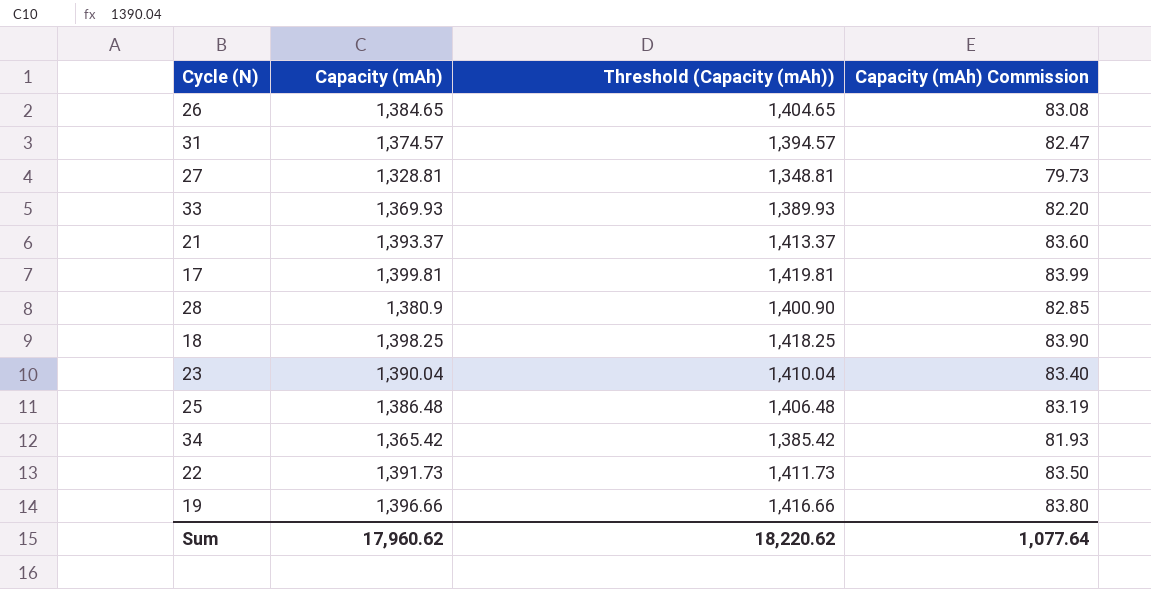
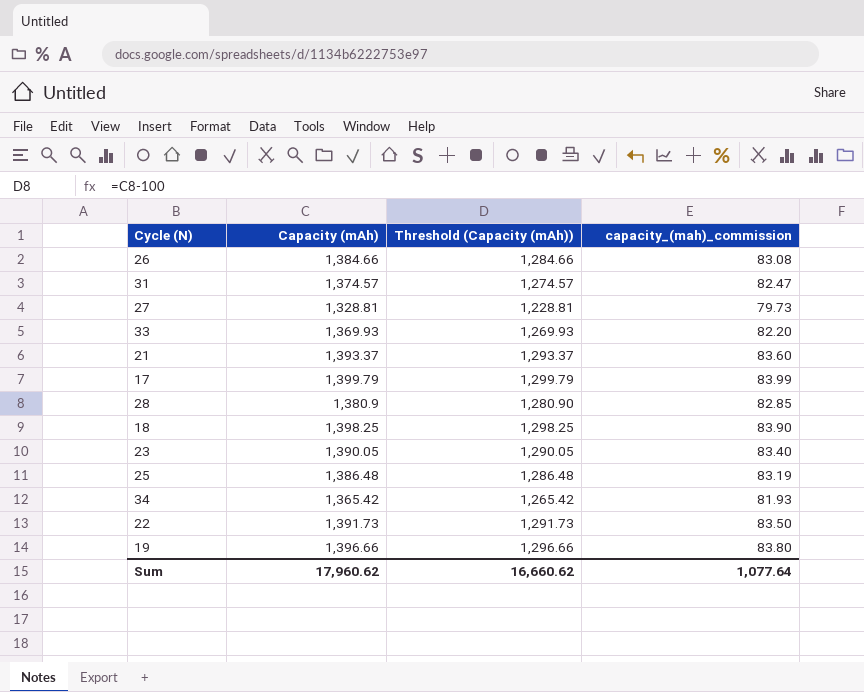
column Threshold (Capacity (mAh)) | formula: [Capacity (mAh)] + 20 -> [Capacity (mAh)] - 100
column name: Capacity (mAh) Commission -> capacity_(mah)_commission
26 | Capacity (mAh): 1,384.65 -> 1,384.66
17 | Capacity (mAh): 1,399.81 -> 1,399.79
23 | Capacity (mAh): 1,390.04 -> 1,390.05
Sum | Threshold (Capacity (mAh)): 18,220.62 -> 16,660.62

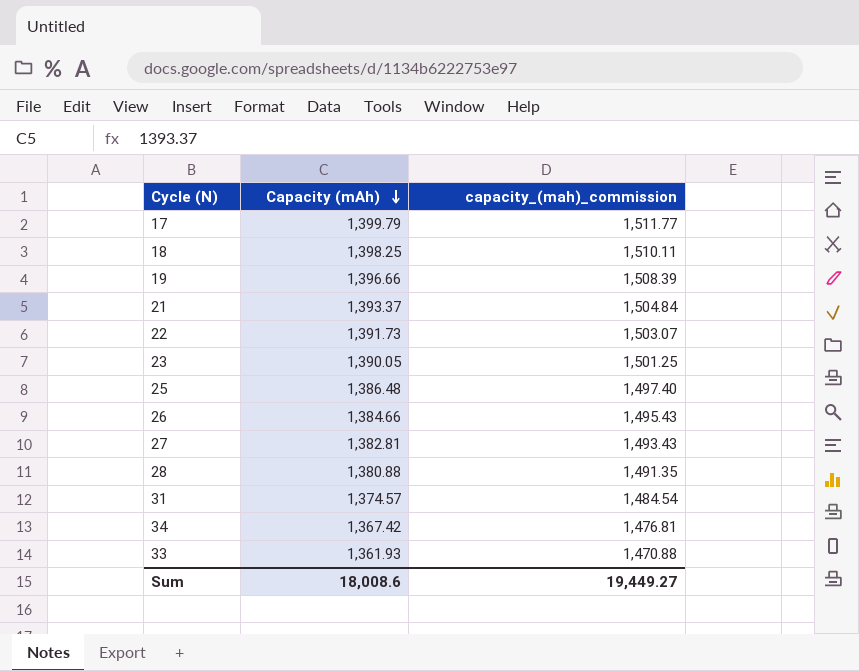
row order: none -> Capacity (mAh) descending
column Threshold (Capacity (mAh)) | formula: [Capacity (mAh)] - 100 -> none
column capacity_(mah)_commission | formula: [Capacity (mAh)] * 0.06 -> [Capacity (mAh)] * 1.08
27 | Capacity (mAh): 1,328.81 -> 1,382.81
28 | Capacity (mAh): 1,380.9 -> 1,380.88
34 | Capacity (mAh): 1,365.42 -> 1,367.42
33 | Capacity (mAh): 1,369.93 -> 1,361.93
Sum | Capacity (mAh): 17,960.62 -> 18,008.6
Sum | capacity_(mah)_commission: 1,077.64 -> 19,449.27

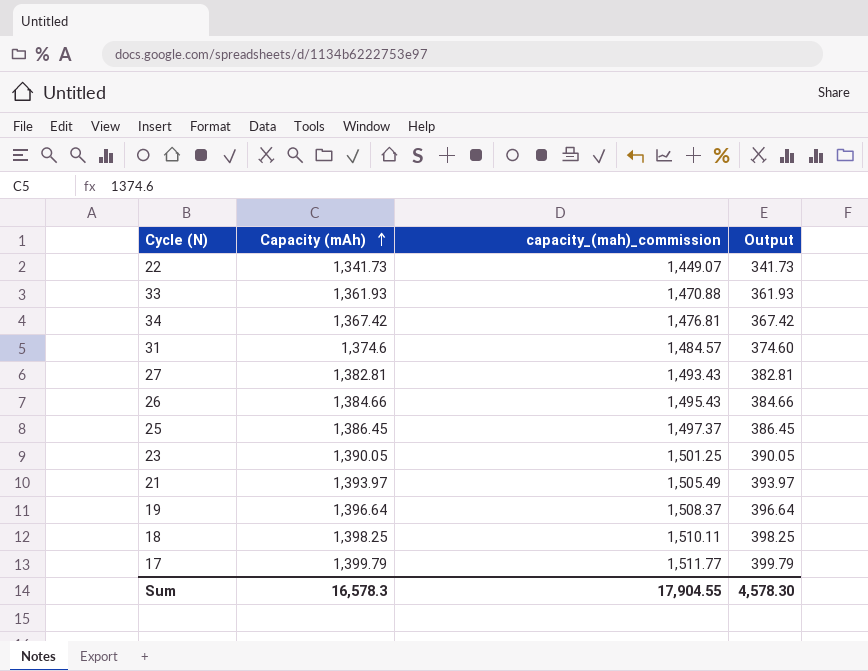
row order: Capacity (mAh) descending -> Capacity (mAh) ascending
column Output | formula: none -> [Capacity (mAh)] - 1000
row 28: 1,380.88 | 1,491.35 -> none
22 | Capacity (mAh): 1,391.73 -> 1,341.73
22 | capacity_(mah)_commission: 1,503.07 -> 1,449.07
31 | Capacity (mAh): 1,374.57 -> 1,374.6
31 | capacity_(mah)_commission: 1,484.54 -> 1,484.57
25 | Capacity (mAh): 1,386.48 -> 1,386.45
25 | capacity_(mah)_commission: 1,497.40 -> 1,497.37
21 | Capacity (mAh): 1,393.37 -> 1,393.97
21 | capacity_(mah)_commission: 1,504.84 -> 1,505.49
19 | Capacity (mAh): 1,396.66 -> 1,396.64
19 | capacity_(mah)_commission: 1,508.39 -> 1,508.37
Sum | Capacity (mAh): 18,008.6 -> 16,578.3
Sum | capacity_(mah)_commission: 19,449.27 -> 17,904.55

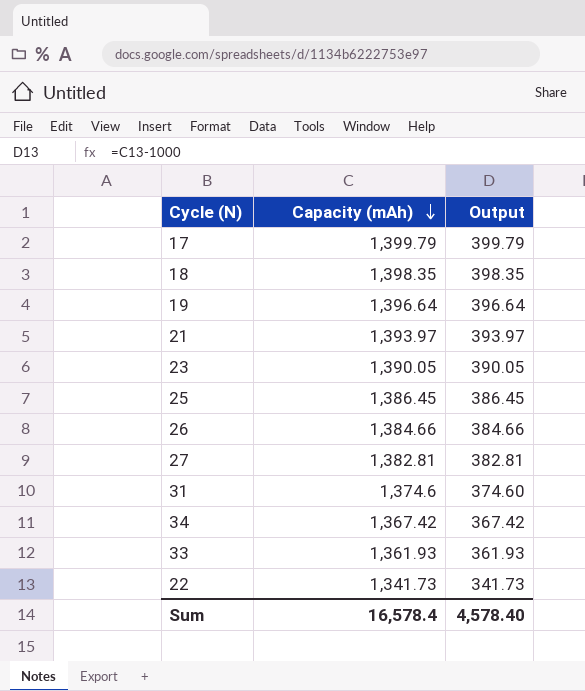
row order: Capacity (mAh) ascending -> Capacity (mAh) descending
column capacity_(mah)_commission | formula: [Capacity (mAh)] * 1.08 -> none
18 | Capacity (mAh): 1,398.25 -> 1,398.35
18 | Output: 398.25 -> 398.35
Sum | Capacity (mAh): 16,578.3 -> 16,578.4
Sum | Output: 4,578.30 -> 4,578.40

